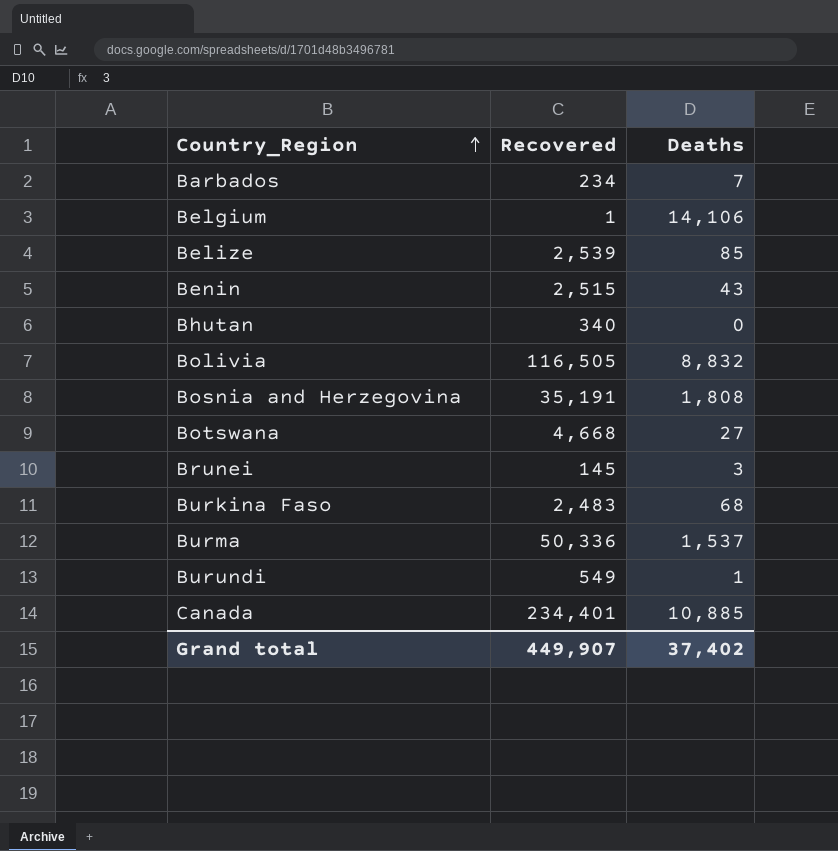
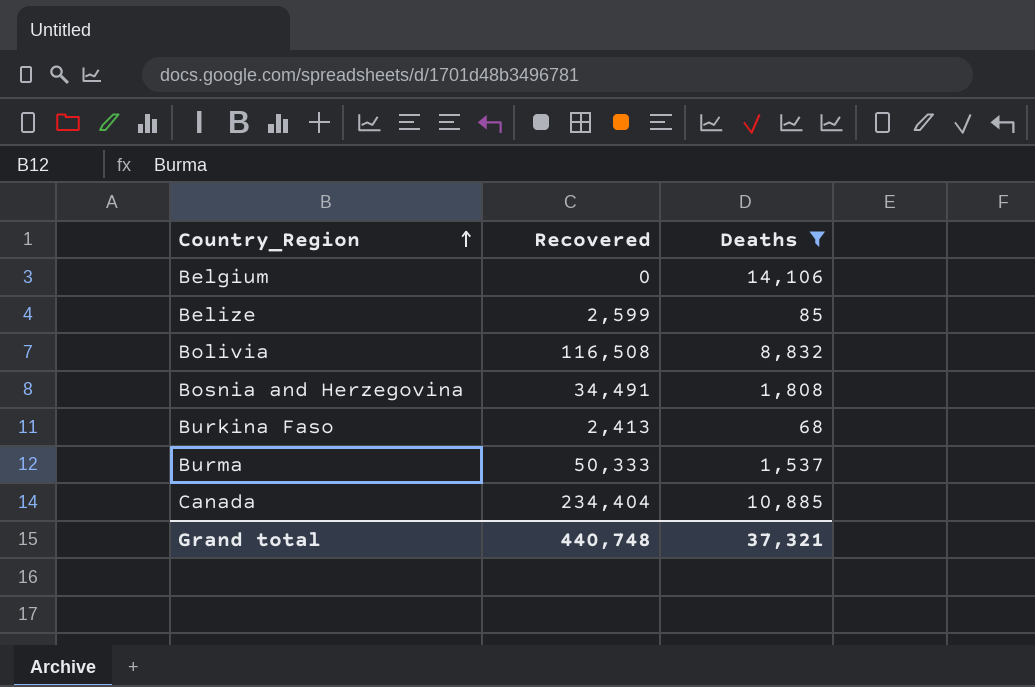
filter: none -> Deaths >= 68
Belgium | Recovered: 1 -> 0
Belize | Recovered: 2,539 -> 2,599
Bolivia | Recovered: 116,505 -> 116,508
Bosnia and Herzegovina | Recovered: 35,191 -> 34,491
Burkina Faso | Recovered: 2,483 -> 2,413
Burma | Recovered: 50,336 -> 50,333
Canada | Recovered: 234,401 -> 234,404
Grand total | Recovered: 449,907 -> 440,748
Grand total | Deaths: 37,402 -> 37,321

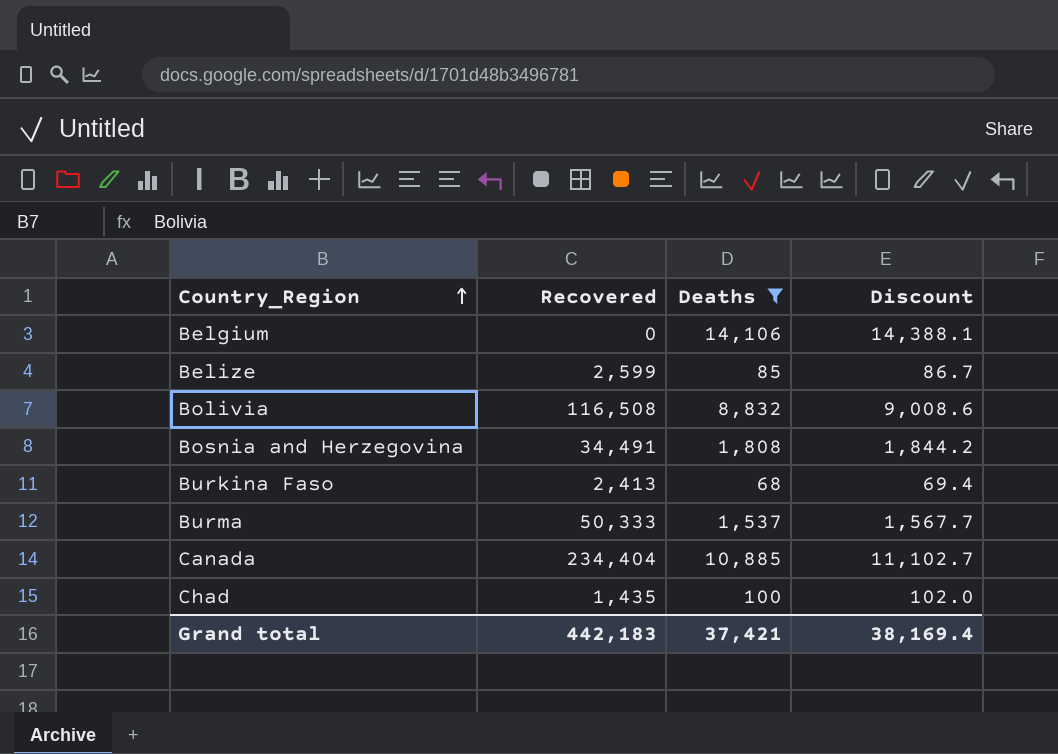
column Discount | formula: none -> [Deaths] * 1.02
row Chad: none -> 1,435 | 100 | 102.0
Grand total | Recovered: 440,748 -> 442,183
Grand total | Deaths: 37,321 -> 37,421

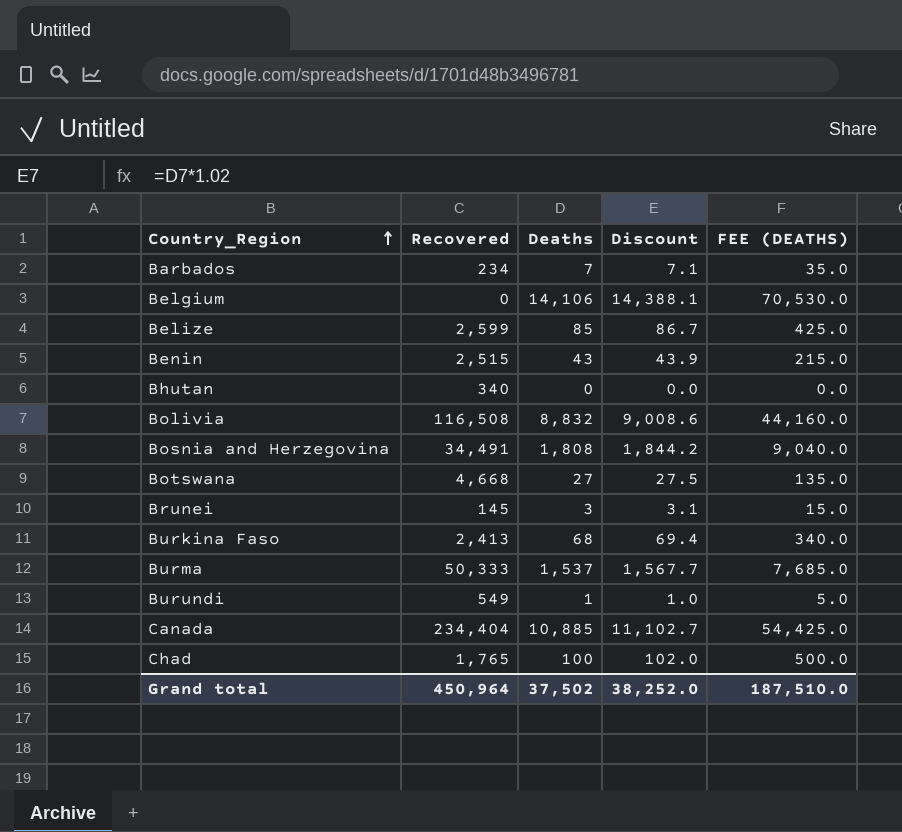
filter: Deaths >= 68 -> none
column FEE (DEATHS) | formula: none -> [Deaths] * 5
Chad | Recovered: 1,435 -> 1,765
Grand total | Recovered: 442,183 -> 450,964
Grand total | Deaths: 37,421 -> 37,502
Grand total | Discount: 38,169.4 -> 38,252.0

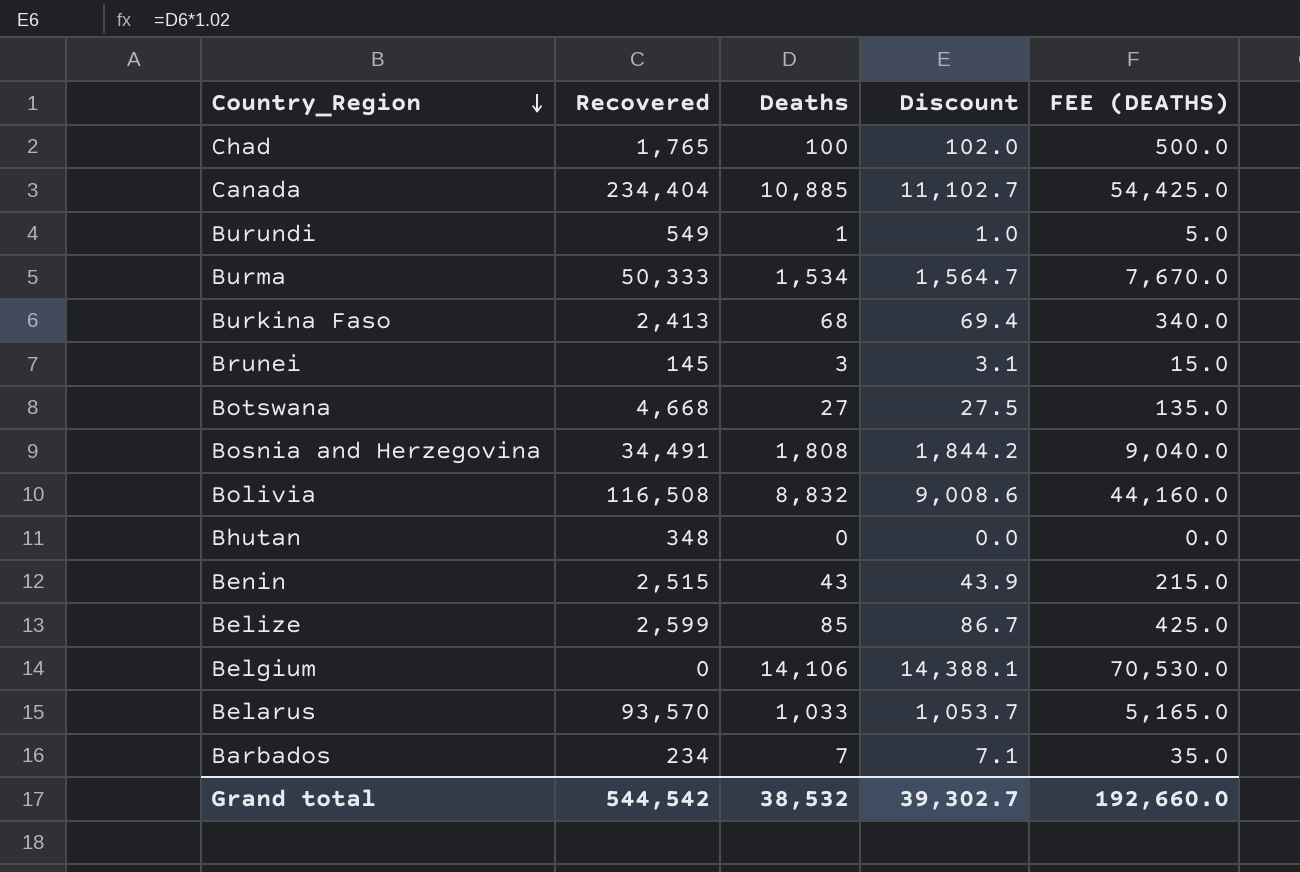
row order: Country_Region ascending -> Country_Region descending
Burma | Deaths: 1,537 -> 1,534
Burma | Discount: 1,567.7 -> 1,564.7
Burma | FEE (DEATHS): 7,685.0 -> 7,670.0
Bhutan | Recovered: 340 -> 348
row Belarus: none -> 93,570 | 1,033 | 1,053.7 | 5,165.0
Grand total | Recovered: 450,964 -> 544,542
Grand total | Deaths: 37,502 -> 38,532
Grand total | Discount: 38,252.0 -> 39,302.7
Grand total | FEE (DEATHS): 187,510.0 -> 192,660.0

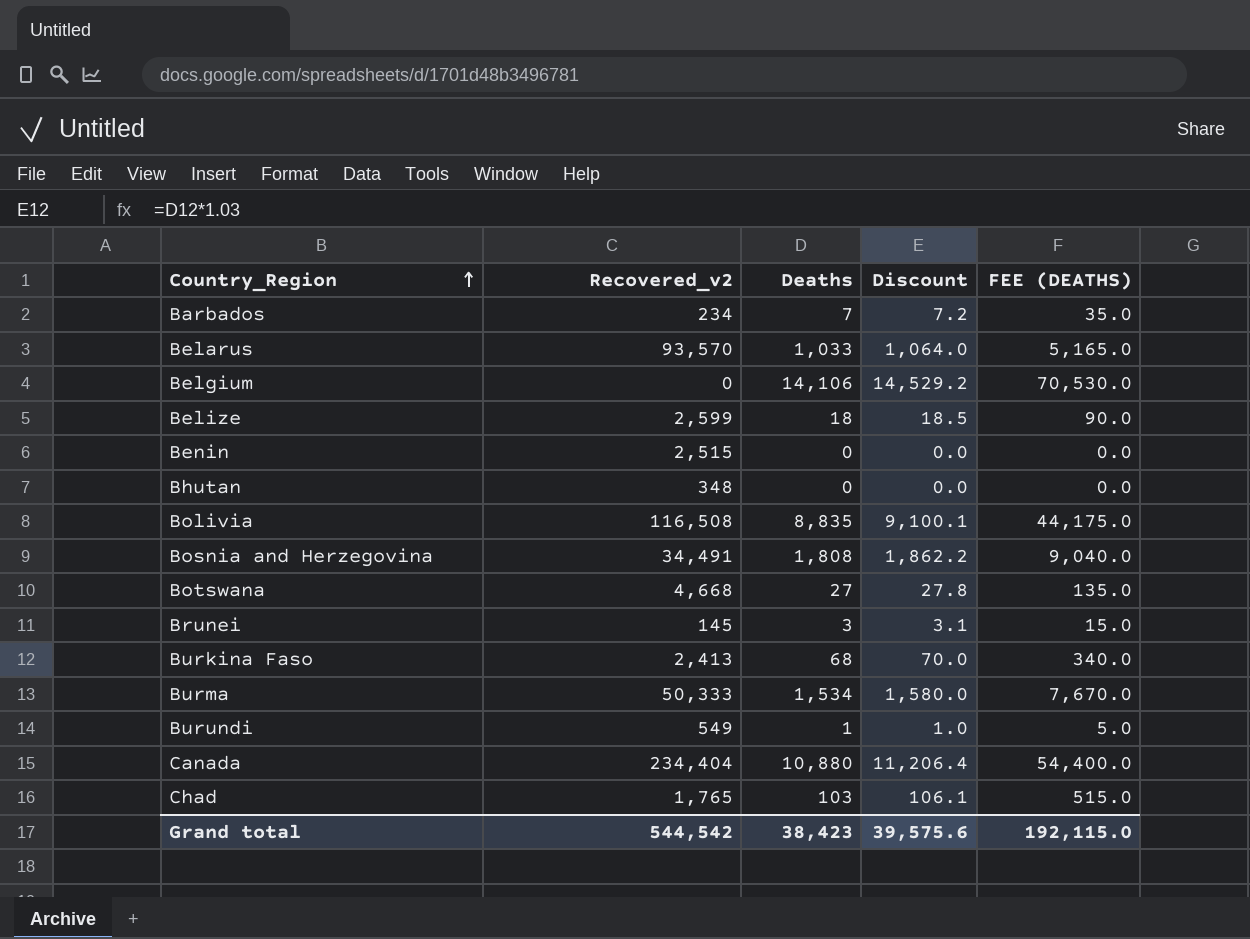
row order: Country_Region descending -> Country_Region ascending
column name: Recovered -> Recovered_v2
column Discount | formula: [Deaths] * 1.02 -> [Deaths] * 1.03
Belize | Deaths: 85 -> 18
Belize | FEE (DEATHS): 425.0 -> 90.0
Benin | Deaths: 43 -> 0
Benin | FEE (DEATHS): 215.0 -> 0.0
Bolivia | Deaths: 8,832 -> 8,835
Bolivia | FEE (DEATHS): 44,160.0 -> 44,175.0
Canada | Deaths: 10,885 -> 10,880
Canada | FEE (DEATHS): 54,425.0 -> 54,400.0
Chad | Deaths: 100 -> 103
Chad | FEE (DEATHS): 500.0 -> 515.0
Grand total | Deaths: 38,532 -> 38,423
Grand total | Discount: 39,302.7 -> 39,575.6
Grand total | FEE (DEATHS): 192,660.0 -> 192,115.0

